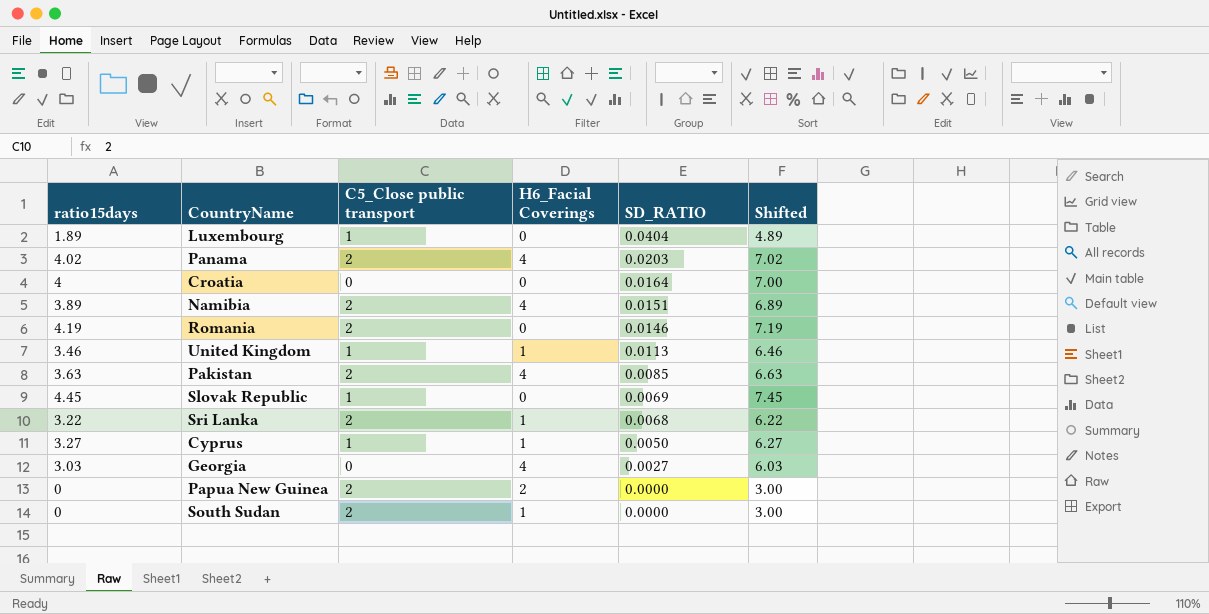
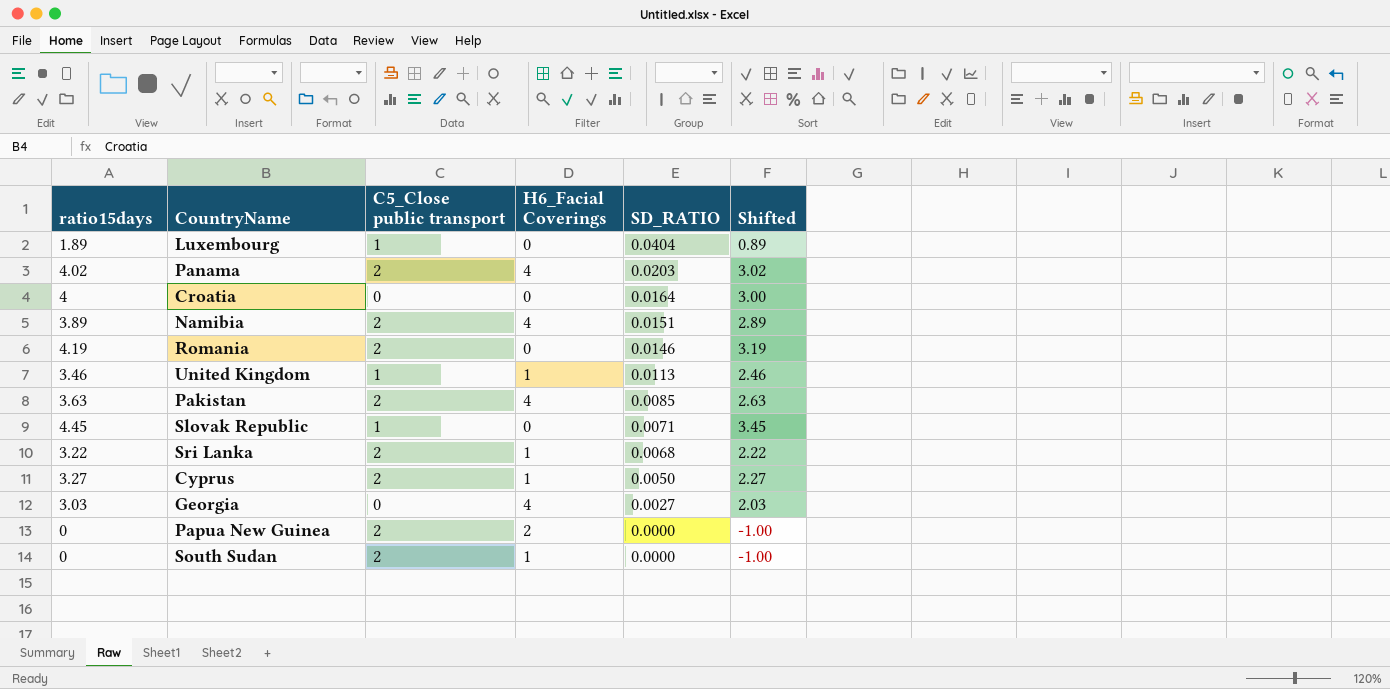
column Shifted | formula: [ratio15days] + 3 -> [ratio15days] - 1
Slovak Republic | SD_RATIO: 0.0069 -> 0.0071
Cyprus | C5_Close public transport: 1 -> 2

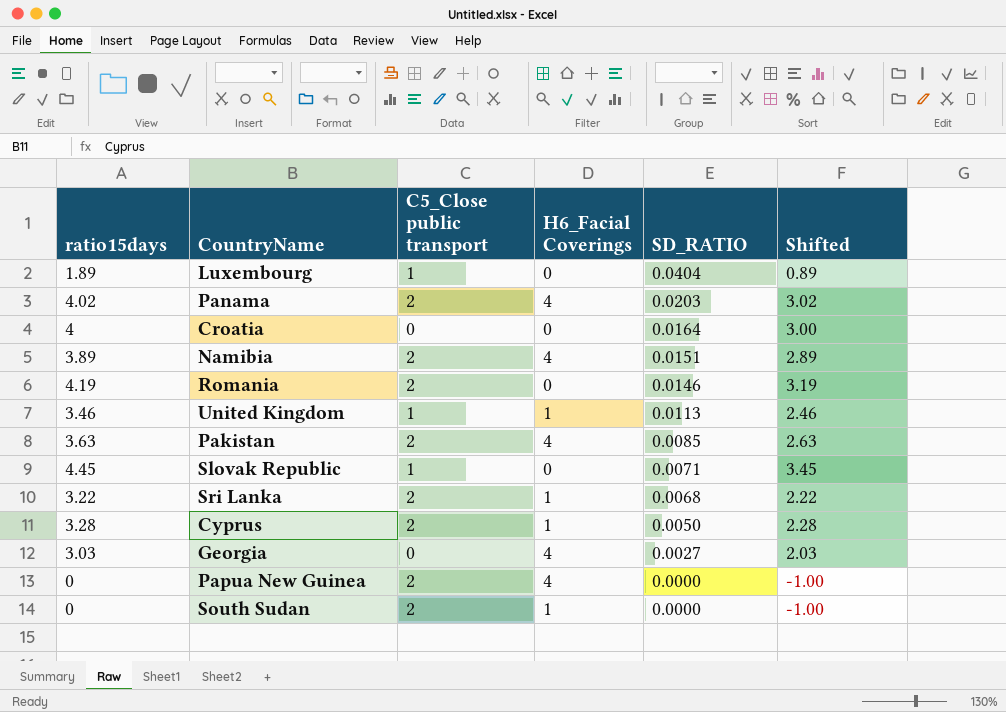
Cyprus | ratio15days: 3.27 -> 3.28
Cyprus | Shifted: 2.27 -> 2.28
Papua New Guinea | H6_Facial Coverings: 2 -> 4

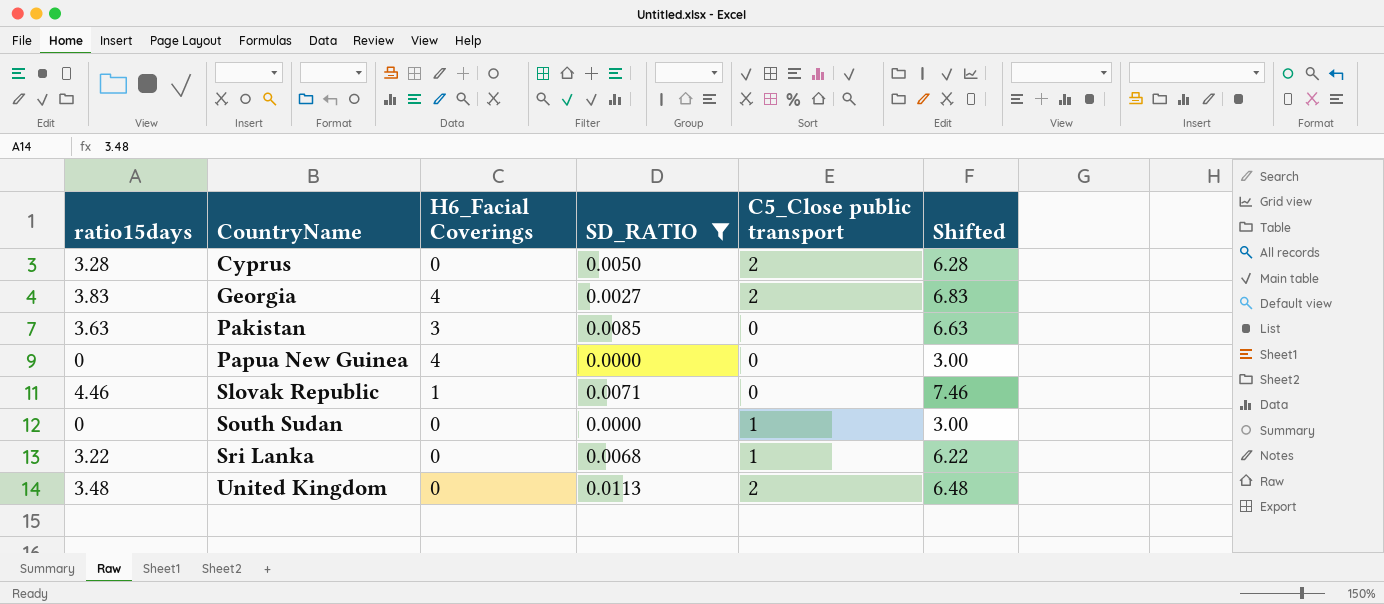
filter: none -> SD_RATIO <= 0.0113
row order: SD_RATIO descending -> CountryName ascending
column C5_Close public transport | position: 3 -> 5
column Shifted | formula: [ratio15days] - 1 -> [ratio15days] + 3
Cyprus | H6_Facial Coverings: 1 -> 0
Georgia | ratio15days: 3.03 -> 3.83
Georgia | C5_Close public transport: 0 -> 2
Pakistan | H6_Facial Coverings: 4 -> 3
Pakistan | C5_Close public transport: 2 -> 0
Papua New Guinea | C5_Close public transport: 2 -> 0
Slovak Republic | ratio15days: 4.45 -> 4.46
Slovak Republic | H6_Facial Coverings: 0 -> 1
Slovak Republic | C5_Close public transport: 1 -> 0
South Sudan | H6_Facial Coverings: 1 -> 0
South Sudan | C5_Close public transport: 2 -> 1
Sri Lanka | H6_Facial Coverings: 1 -> 0
Sri Lanka | C5_Close public transport: 2 -> 1
United Kingdom | ratio15days: 3.46 -> 3.48
United Kingdom | H6_Facial Coverings: 1 -> 0
United Kingdom | C5_Close public transport: 1 -> 2

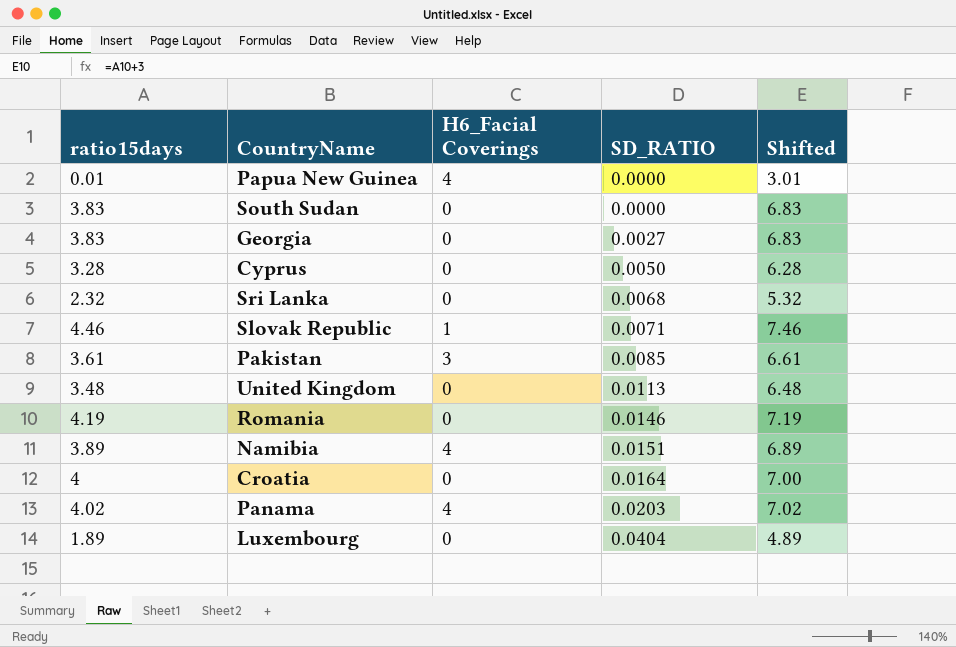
filter: SD_RATIO <= 0.0113 -> none
row order: CountryName ascending -> SD_RATIO ascending
column C5_Close public transport | position: 5 -> none
Papua New Guinea | ratio15days: 0 -> 0.01
Papua New Guinea | Shifted: 3.00 -> 3.01
South Sudan | ratio15days: 0 -> 3.83
South Sudan | Shifted: 3.00 -> 6.83
Georgia | H6_Facial Coverings: 4 -> 0
Sri Lanka | ratio15days: 3.22 -> 2.32
Sri Lanka | Shifted: 6.22 -> 5.32
Pakistan | ratio15days: 3.63 -> 3.61
Pakistan | Shifted: 6.63 -> 6.61

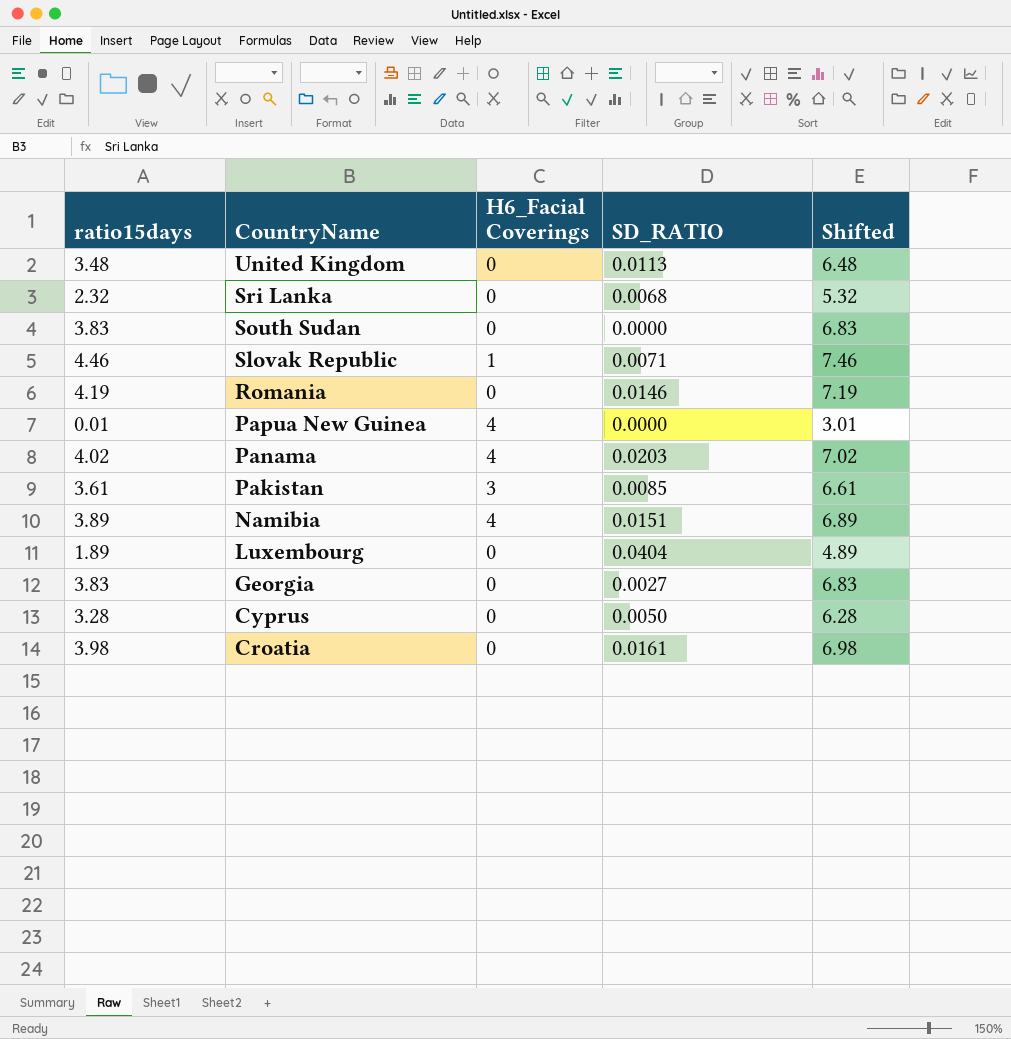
row order: SD_RATIO ascending -> CountryName descending
Croatia | ratio15days: 4 -> 3.98
Croatia | SD_RATIO: 0.0164 -> 0.0161
Croatia | Shifted: 7.00 -> 6.98

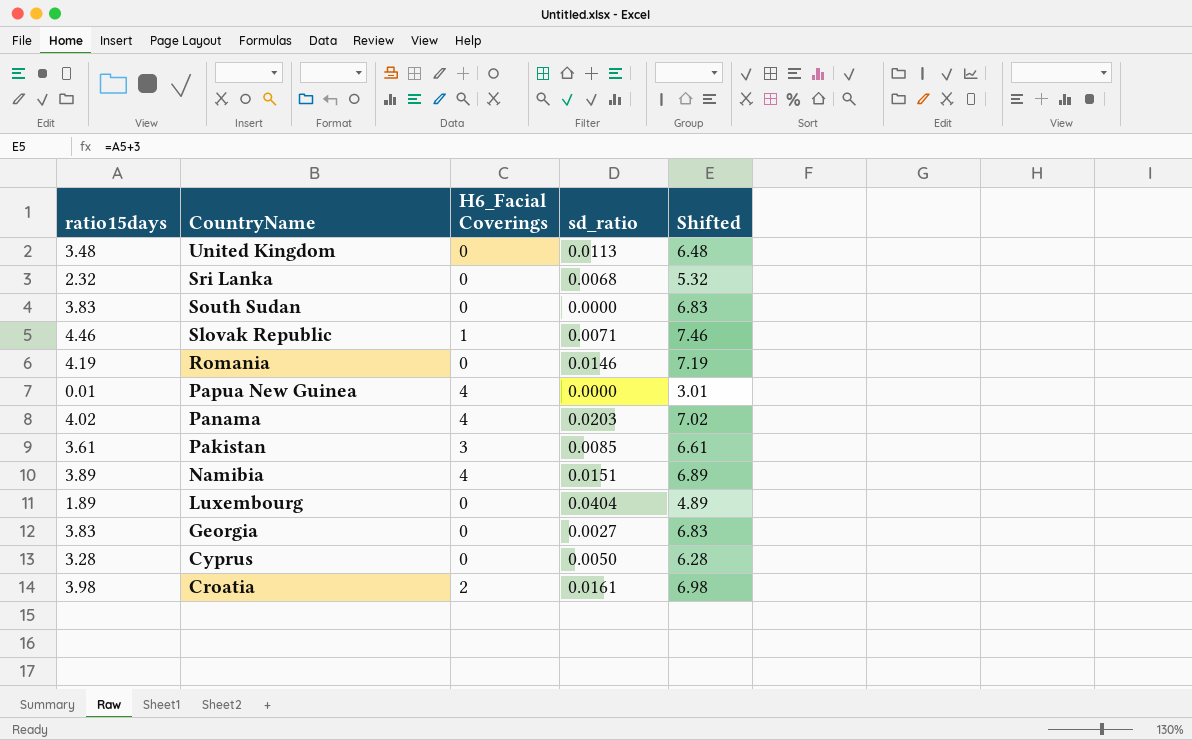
column name: SD_RATIO -> sd_ratio
Croatia | H6_Facial Coverings: 0 -> 2

